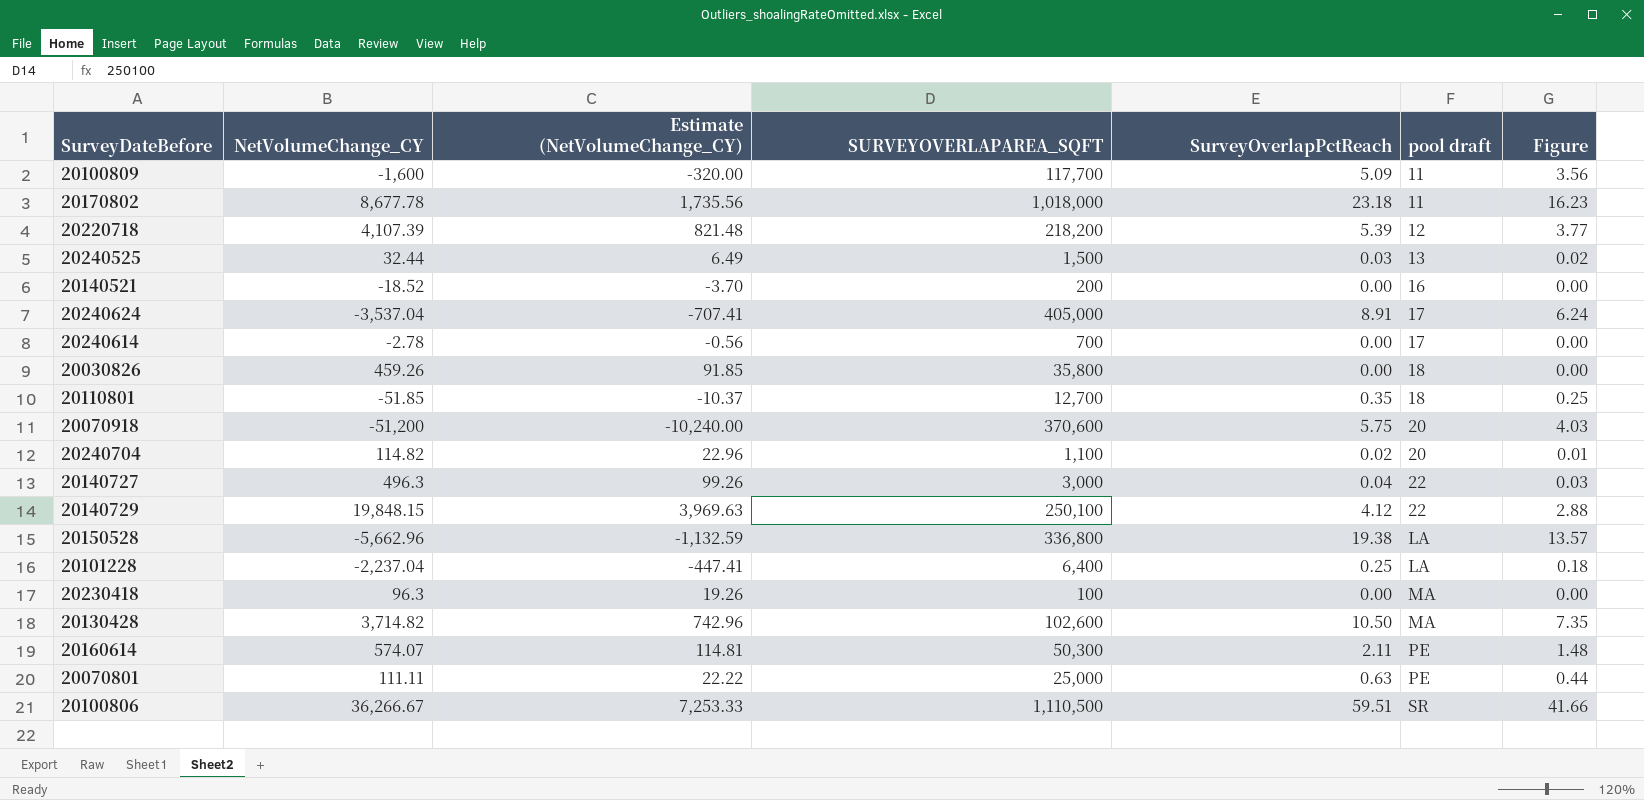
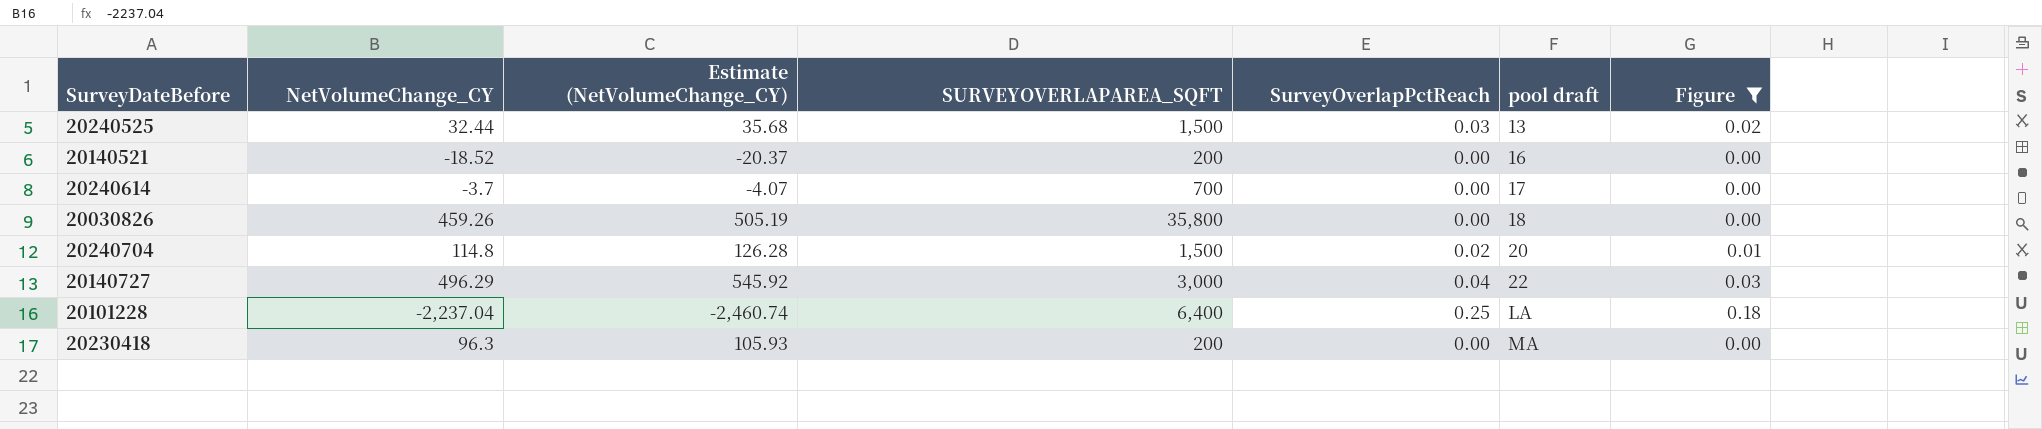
filter: none -> Figure <= 0.18
column Estimate (NetVolumeChange_CY) | formula: [NetVolumeChange_CY] * 0.2 -> [NetVolumeChange_CY] * 1.1
20240614 | NetVolumeChange_CY: -2.78 -> -3.7
20240704 | NetVolumeChange_CY: 114.82 -> 114.8
20240704 | SURVEYOVERLAPAREA_SQFT: 1,100 -> 1,500
20140727 | NetVolumeChange_CY: 496.3 -> 496.29
20230418 | SURVEYOVERLAPAREA_SQFT: 100 -> 200

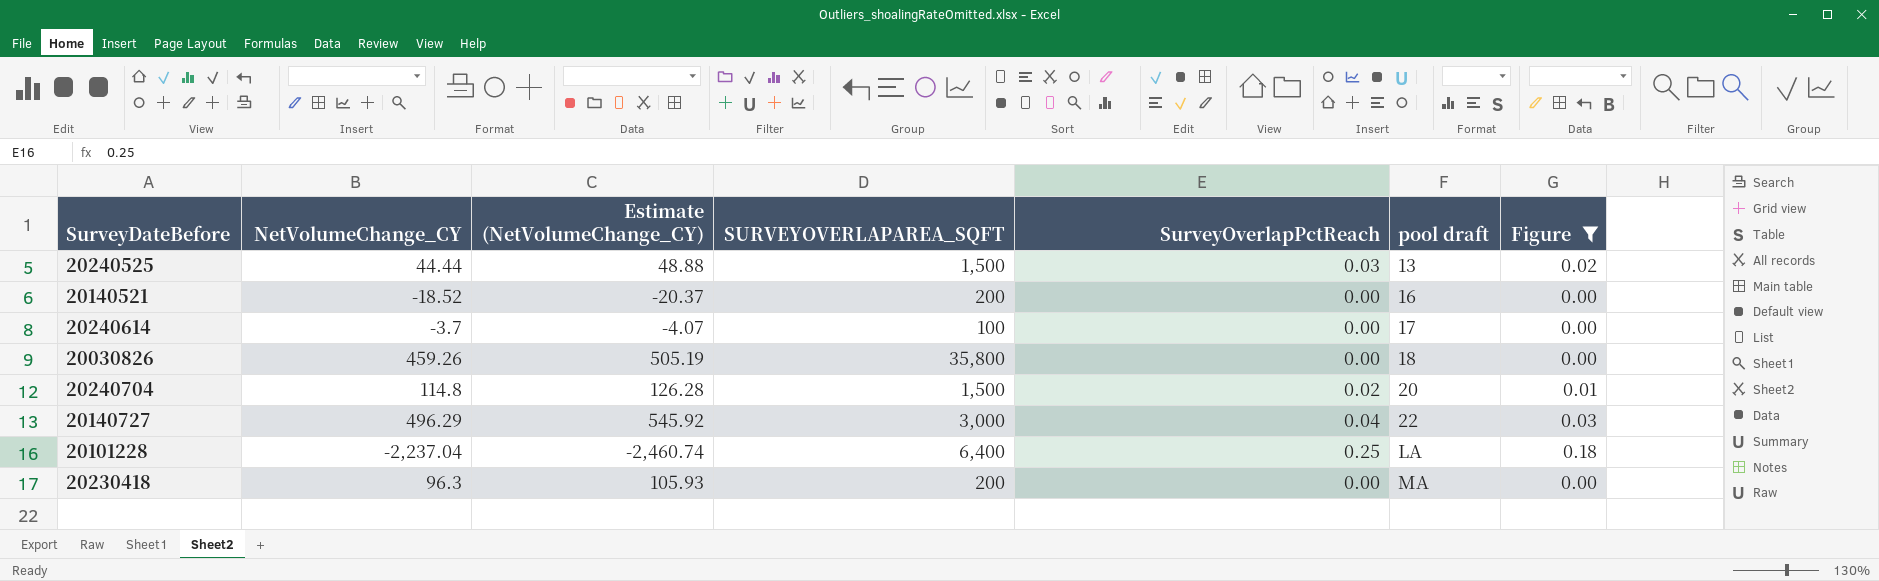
20240525 | NetVolumeChange_CY: 32.44 -> 44.44
20240525 | Estimate (NetVolumeChange_CY): 35.68 -> 48.88
20240614 | SURVEYOVERLAPAREA_SQFT: 700 -> 100

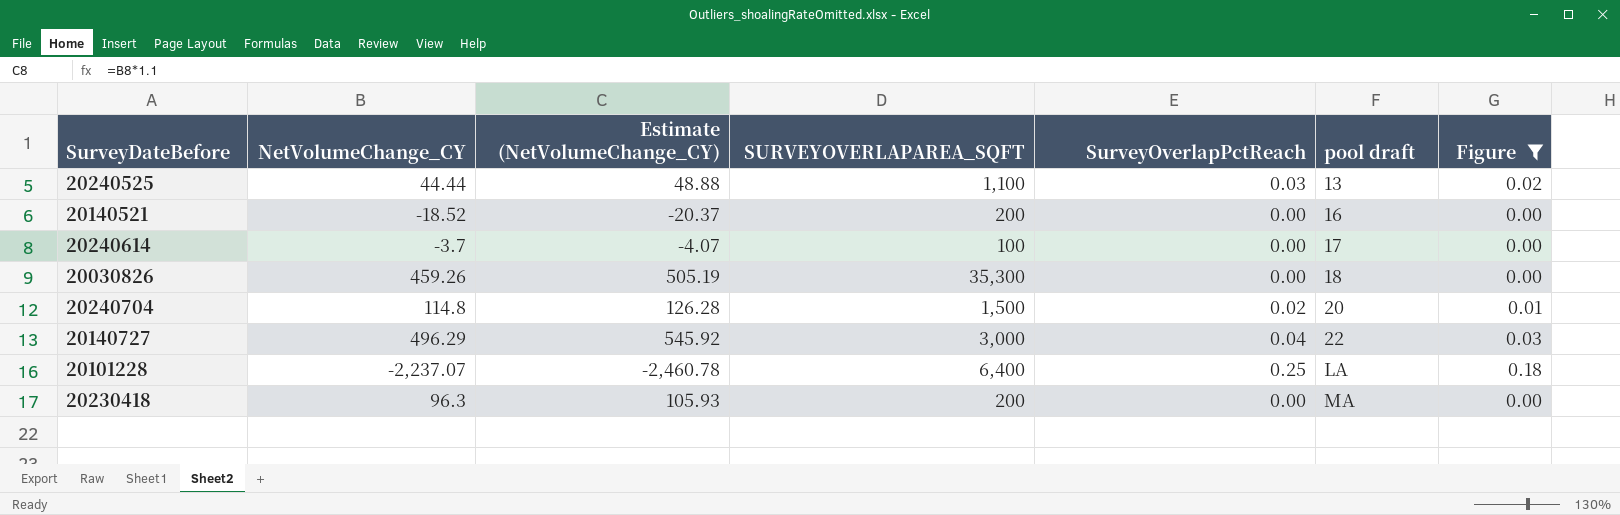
20240525 | SURVEYOVERLAPAREA_SQFT: 1,500 -> 1,100
20030826 | SURVEYOVERLAPAREA_SQFT: 35,800 -> 35,300
20101228 | NetVolumeChange_CY: -2,237.04 -> -2,237.07
20101228 | Estimate (NetVolumeChange_CY): -2,460.74 -> -2,460.78

